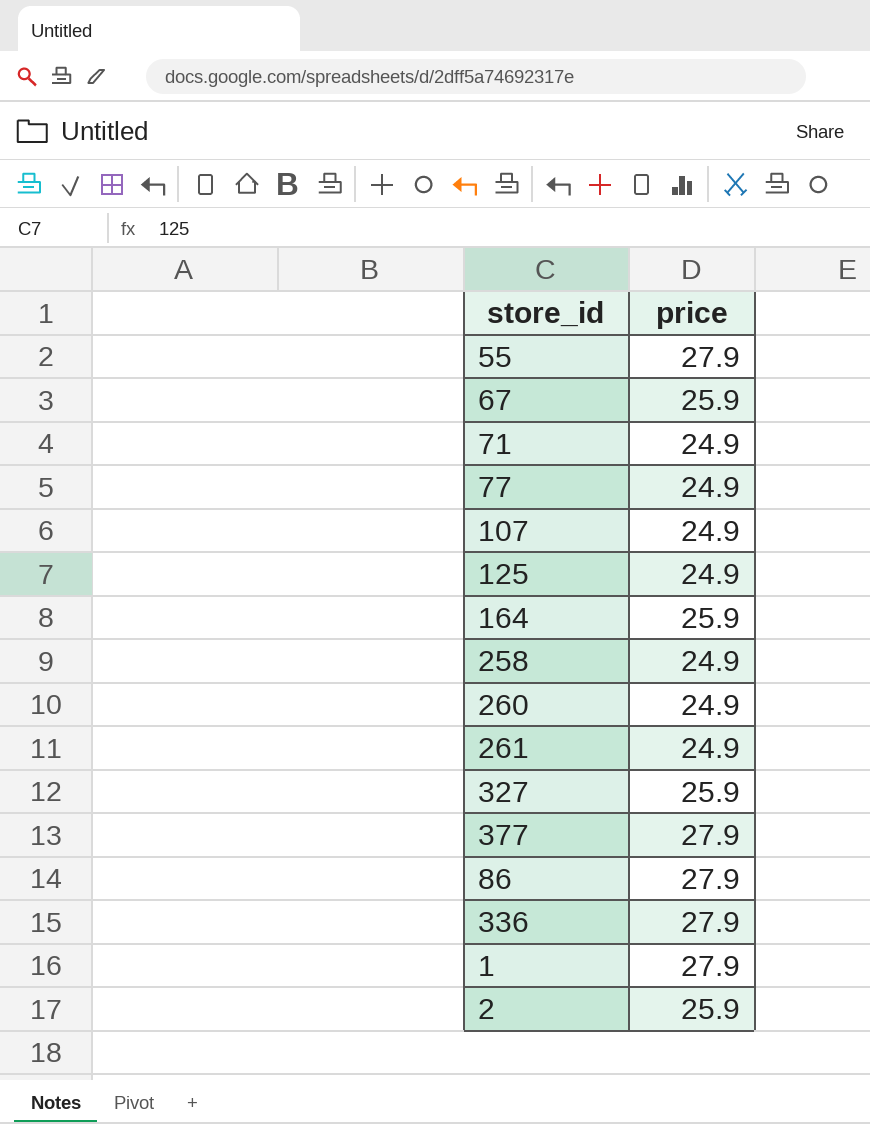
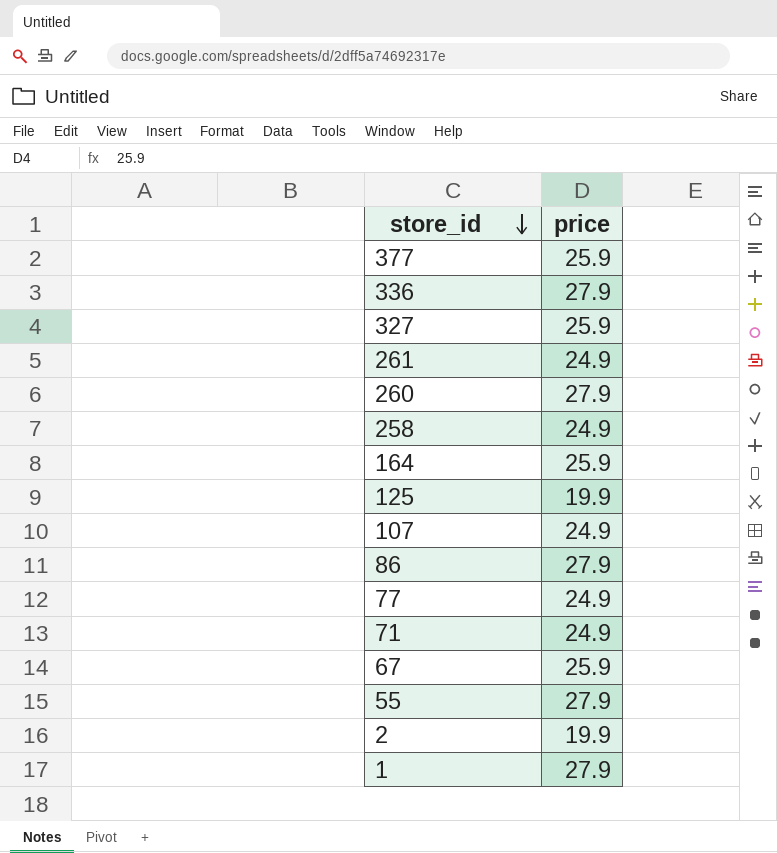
row order: none -> store_id descending
377 | price: 27.9 -> 25.9
260 | price: 24.9 -> 27.9
125 | price: 24.9 -> 19.9
2 | price: 25.9 -> 19.9

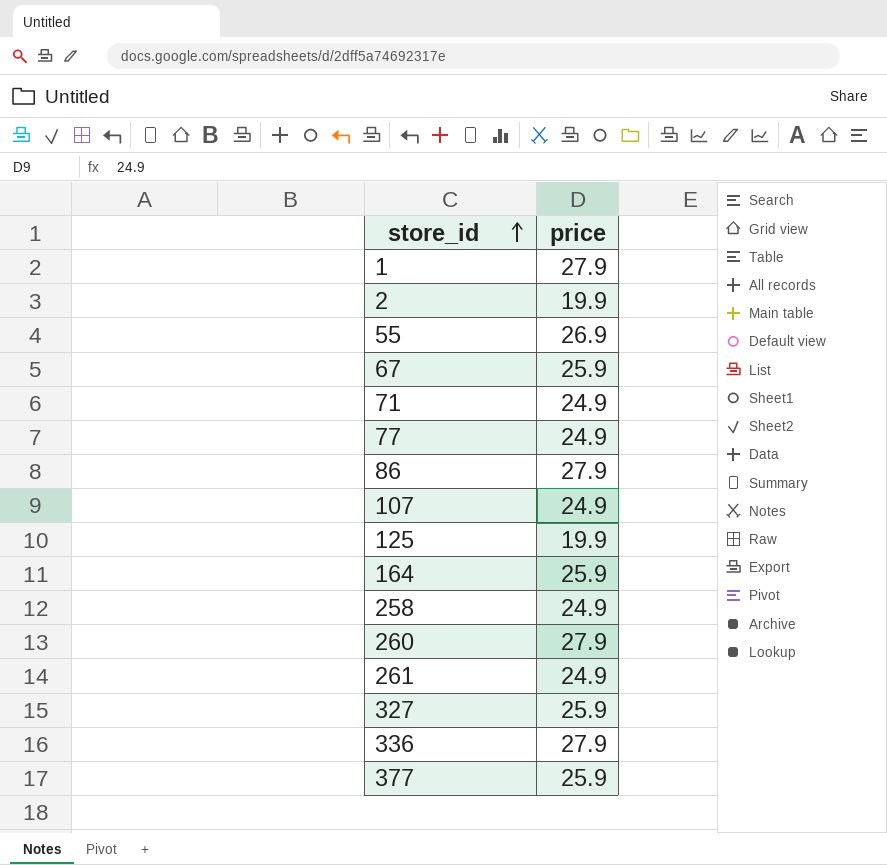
row order: store_id descending -> store_id ascending
55 | price: 27.9 -> 26.9

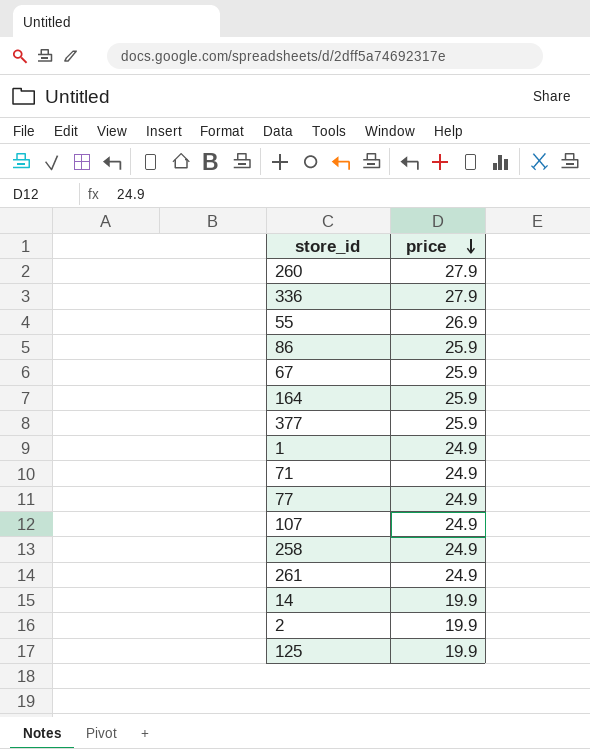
row order: store_id ascending -> price descending
row 327: 25.9 -> none
86 | price: 27.9 -> 25.9
1 | price: 27.9 -> 24.9
row 14: none -> 19.9

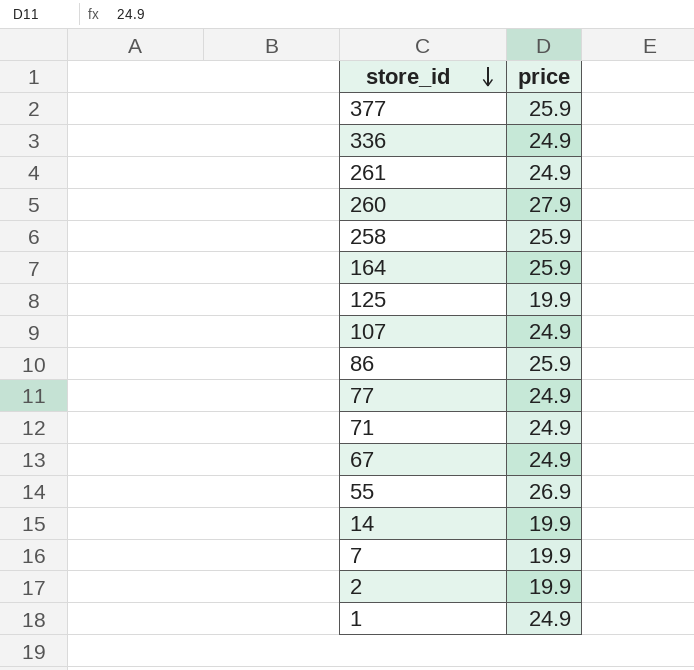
row order: price descending -> store_id descending
336 | price: 27.9 -> 24.9
258 | price: 24.9 -> 25.9
67 | price: 25.9 -> 24.9
row 7: none -> 19.9

